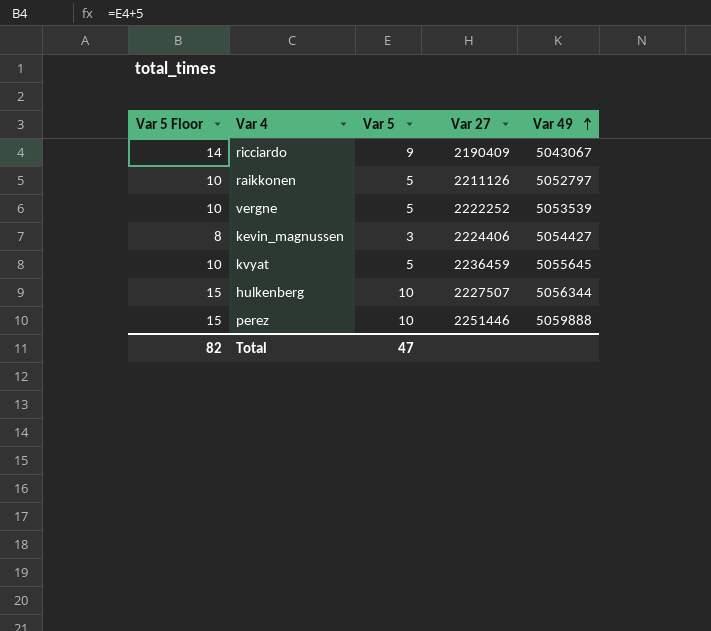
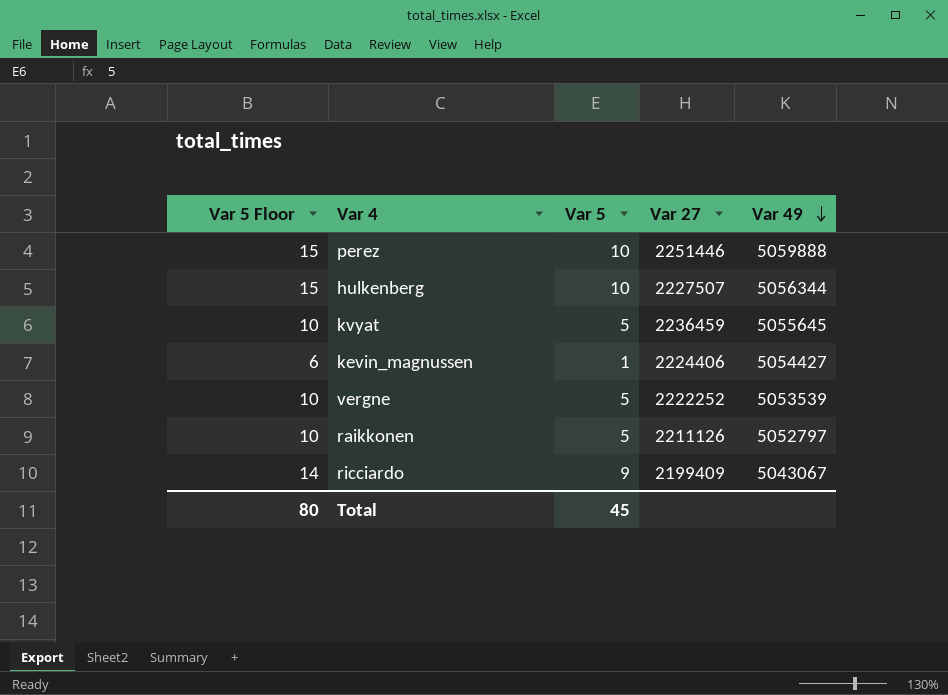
row order: Var 49 ascending -> Var 49 descending
kevin_magnussen | Var 5 Floor: 8 -> 6
kevin_magnussen | Var 5: 3 -> 1
ricciardo | Var 27: 2190409 -> 2199409
Total | Var 5 Floor: 82 -> 80
Total | Var 5: 47 -> 45

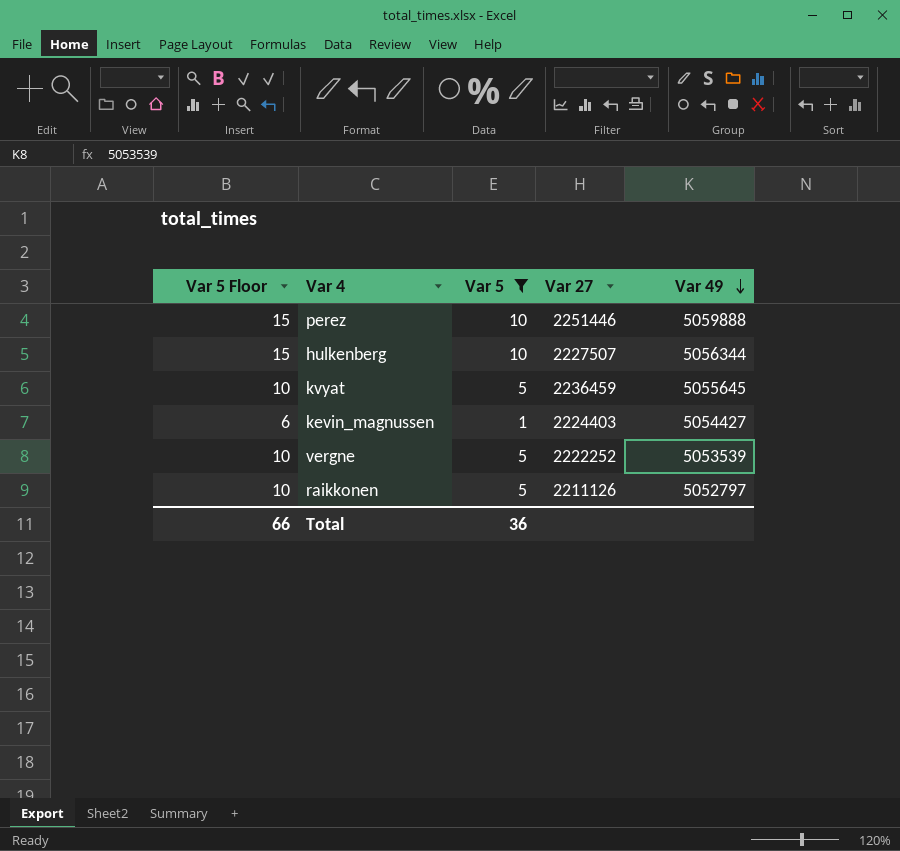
filter: none -> Var 5 != 9
kevin_magnussen | Var 27: 2224406 -> 2224403
Total | Var 5 Floor: 80 -> 66
Total | Var 5: 45 -> 36

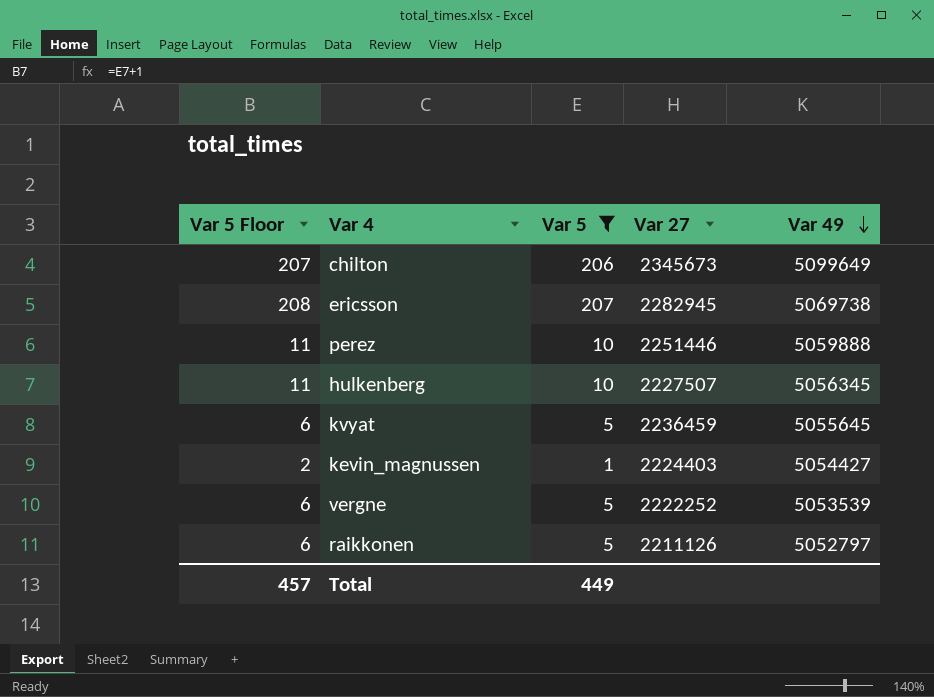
column Var 5 Floor | formula: [Var 5] + 5 -> [Var 5] + 1
row chilton: none -> 207 | 206 | 2345673 | 5099649
row ericsson: none -> 208 | 207 | 2282945 | 5069738
hulkenberg | Var 49: 5056344 -> 5056345
Total | Var 5 Floor: 66 -> 457
Total | Var 5: 36 -> 449

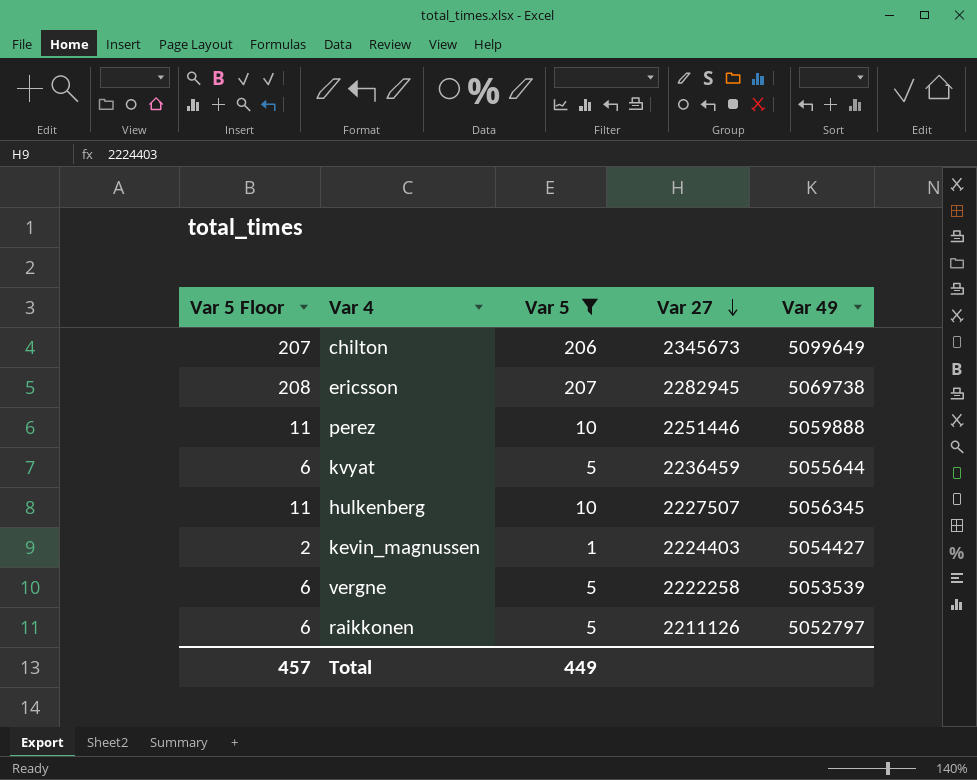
row order: Var 49 descending -> Var 27 descending
kvyat | Var 49: 5055645 -> 5055644
vergne | Var 27: 2222252 -> 2222258

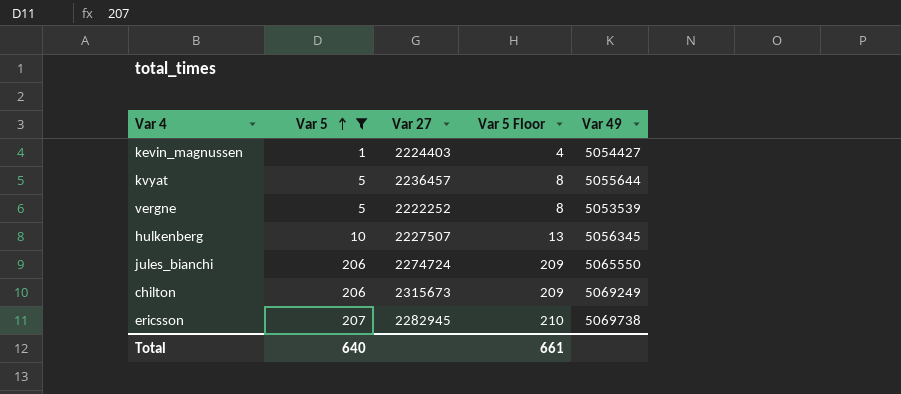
row order: Var 27 descending -> Var 5 ascending
column Var 5 Floor | formula: [Var 5] + 1 -> [Var 5] + 3
column Var 5 Floor | position: 1 -> 4
row perez: 11 | 10 | 2251446 | 5059888 -> none
row raikkonen: 6 | 5 | 2211126 | 5052797 -> none
kvyat | Var 27: 2236459 -> 2236457
vergne | Var 27: 2222258 -> 2222252
row jules_bianchi: none -> 206 | 2274724 | 209 | 5065550
chilton | Var 27: 2345673 -> 2315673
chilton | Var 49: 5099649 -> 5069249
Total | Var 5: 449 -> 640
Total | Var 5 Floor: 457 -> 661

